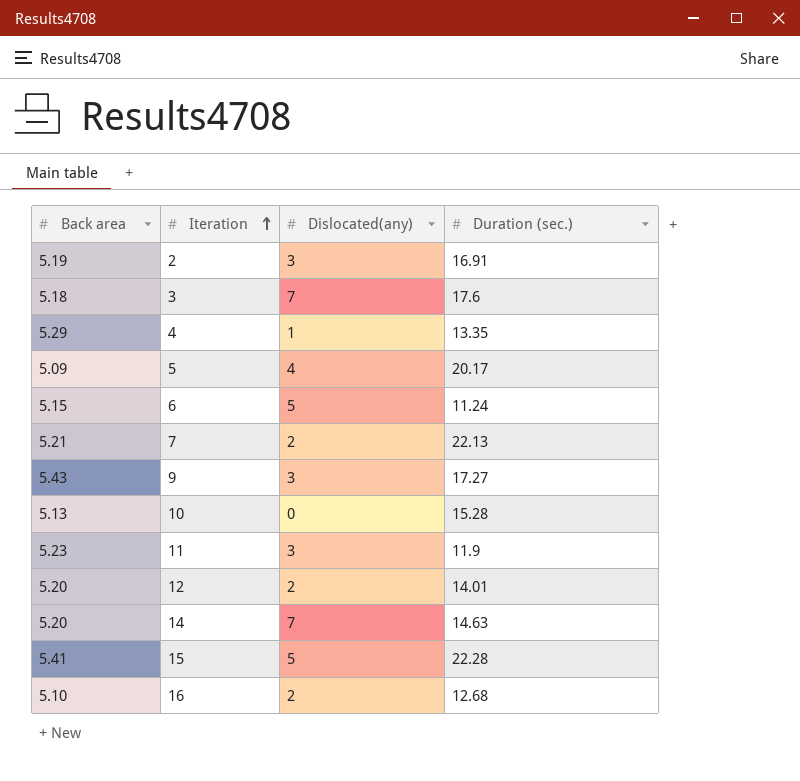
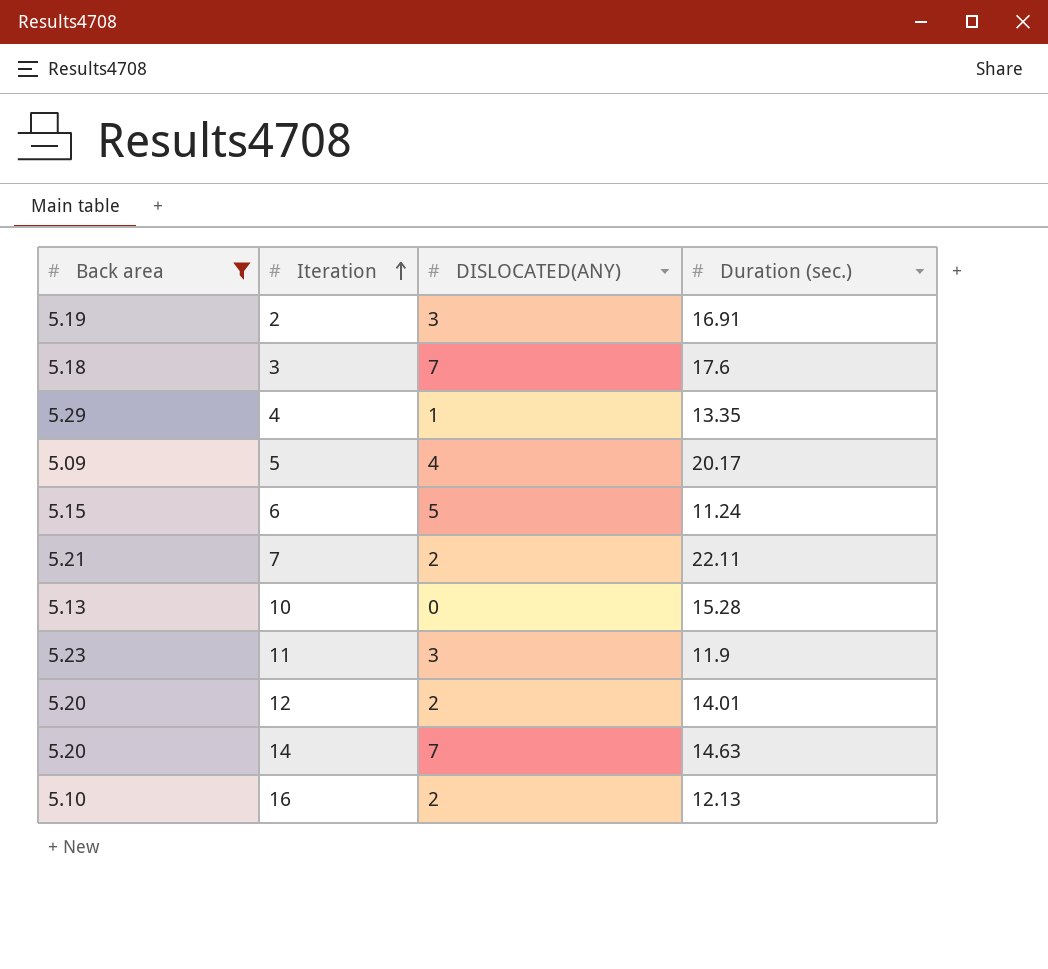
filter: none -> Back area <= 5.29
column name: Dislocated(any) -> DISLOCATED(ANY)
7 | Duration (sec.): 22.13 -> 22.11
16 | Duration (sec.): 12.68 -> 12.13

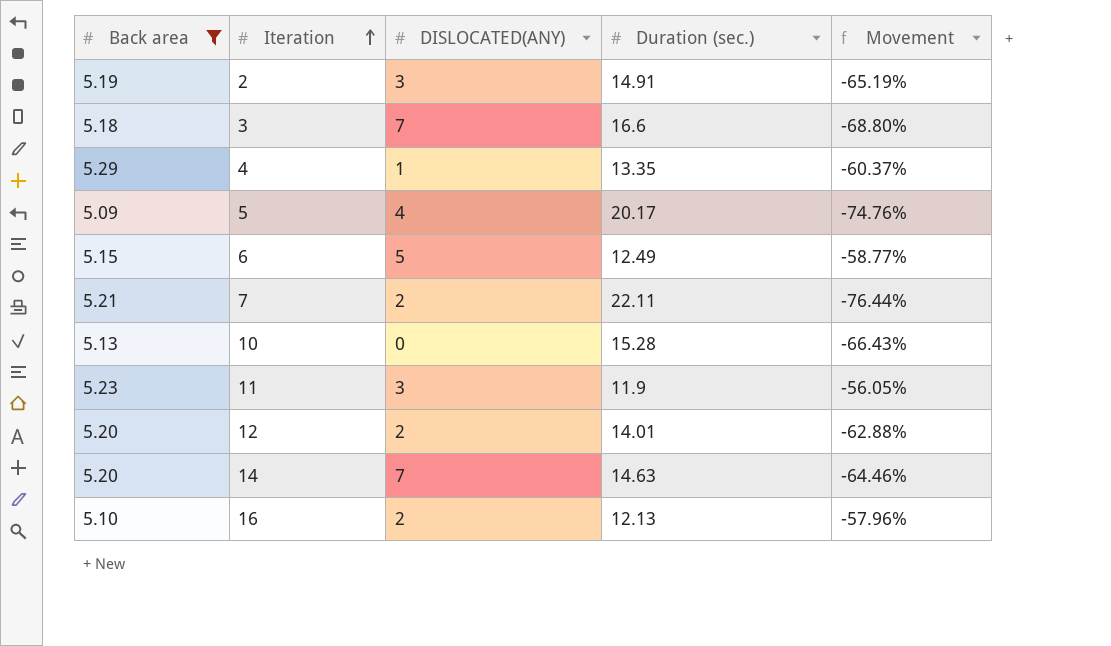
column Movement | formula: none -> ([Back area] - [Duration (sec.)]) / [Duration (sec.)]
2 | Duration (sec.): 16.91 -> 14.91
3 | Duration (sec.): 17.6 -> 16.6
6 | Duration (sec.): 11.24 -> 12.49

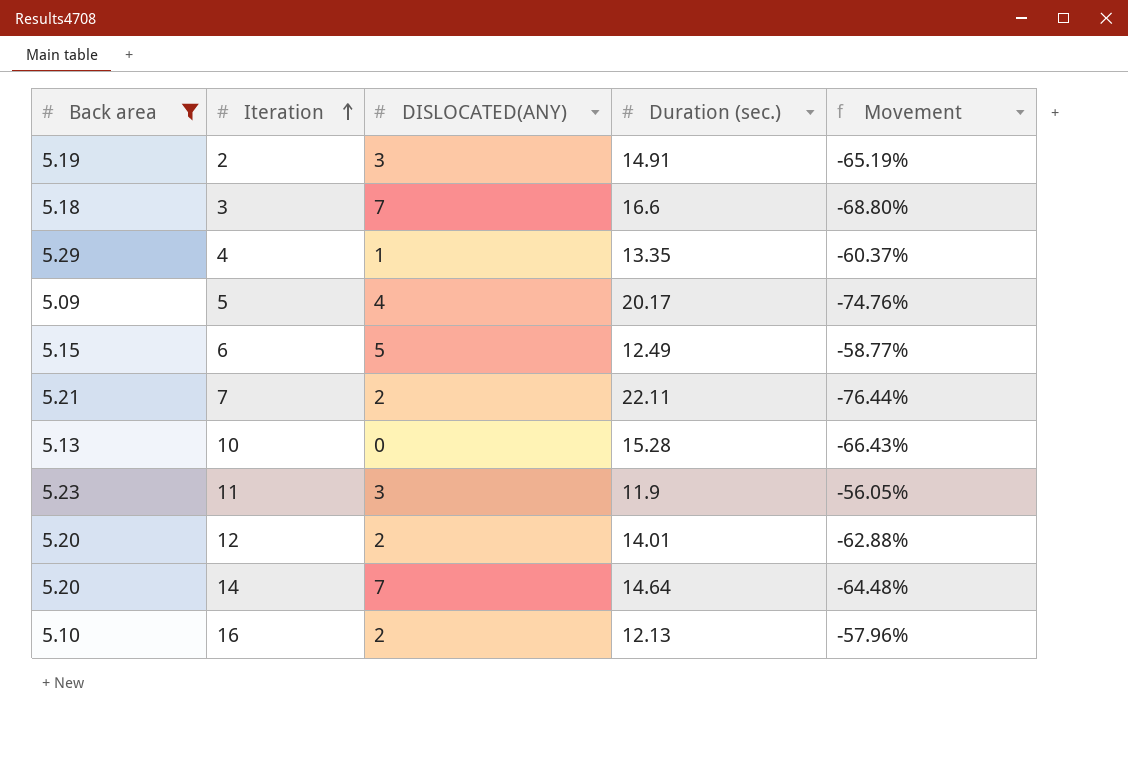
14 | Duration (sec.): 14.63 -> 14.64
14 | Movement: -64.46% -> -64.48%

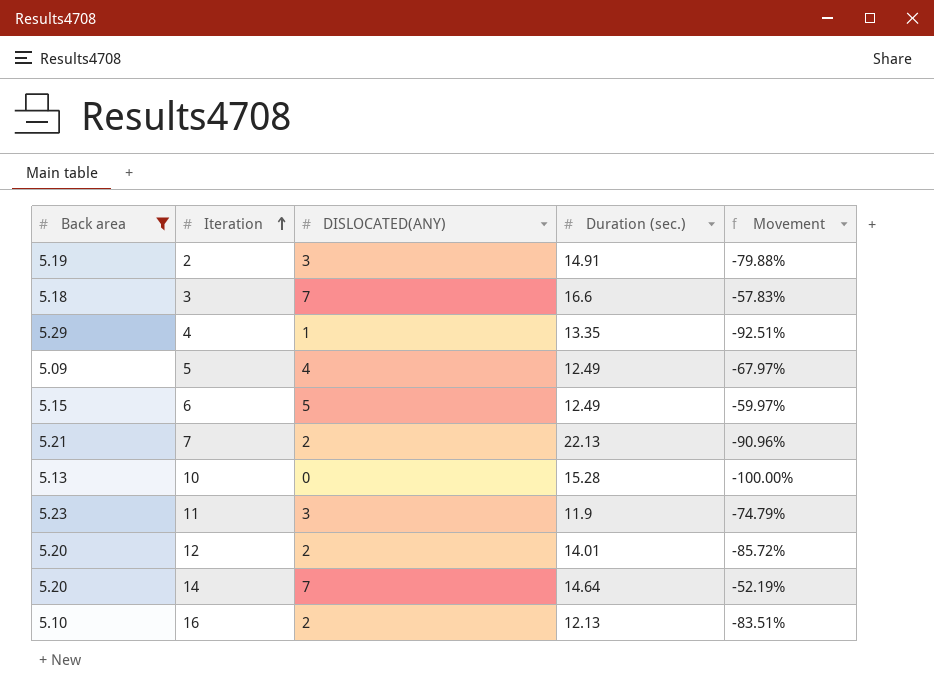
column Movement | formula: ([Back area] - [Duration (sec.)]) / [Duration (sec.)] -> ([DISLOCATED(ANY)] - [Duration (sec.)]) / [Duration (sec.)]
5 | Duration (sec.): 20.17 -> 12.49
7 | Duration (sec.): 22.11 -> 22.13

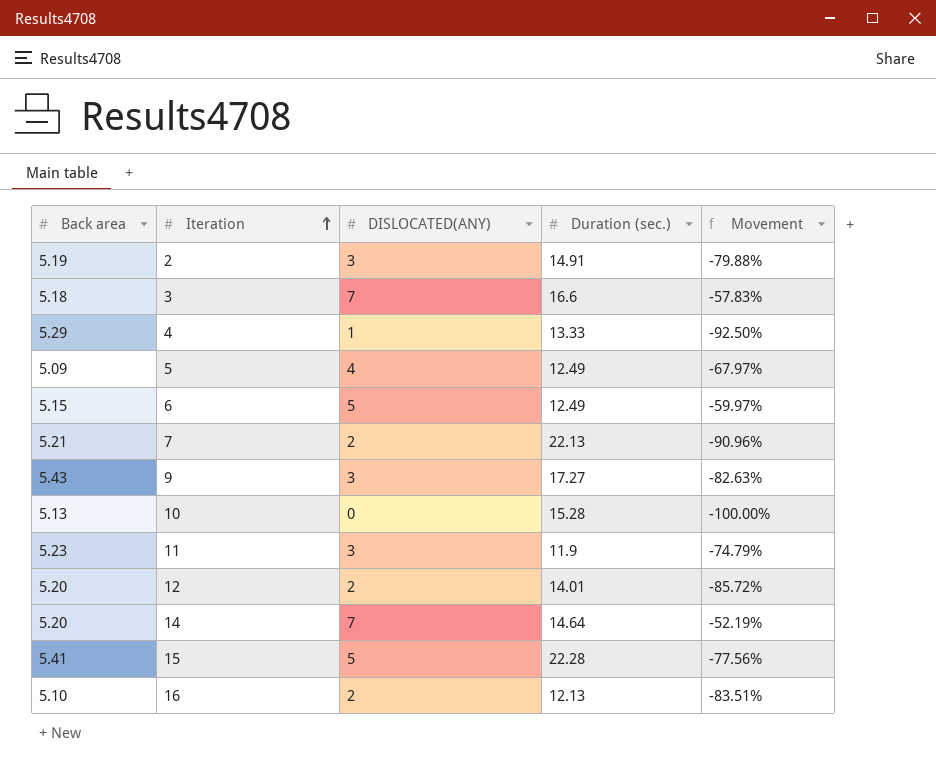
filter: Back area <= 5.29 -> none
4 | Duration (sec.): 13.35 -> 13.33
4 | Movement: -92.51% -> -92.50%

